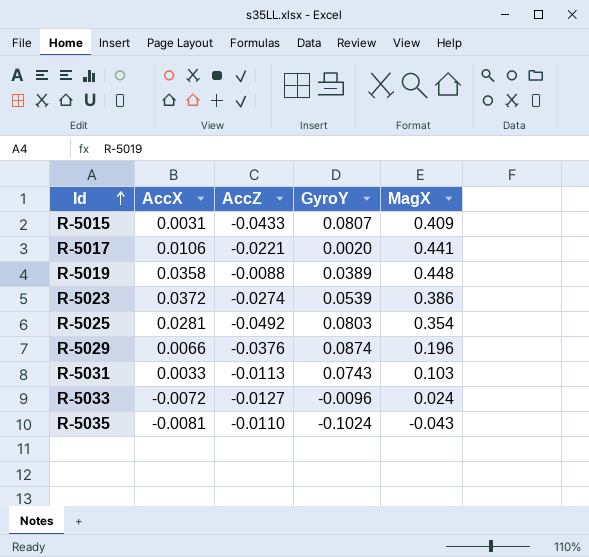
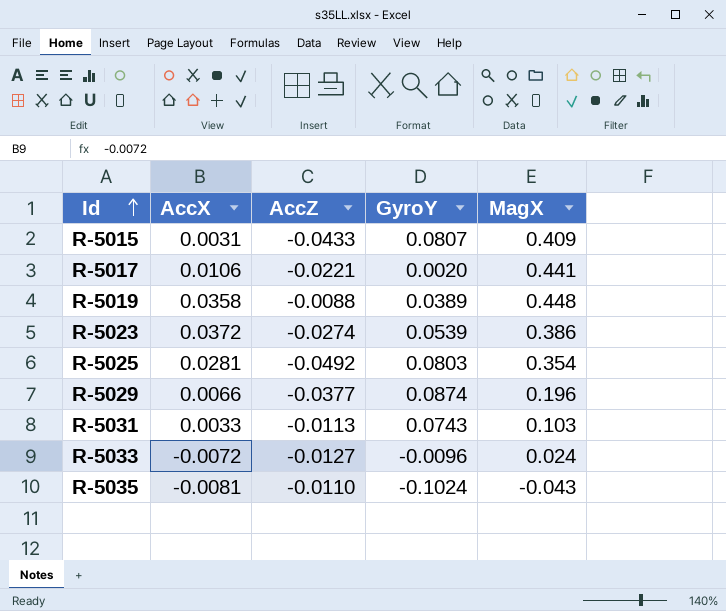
R-5029 | AccZ: -0.0376 -> -0.0377

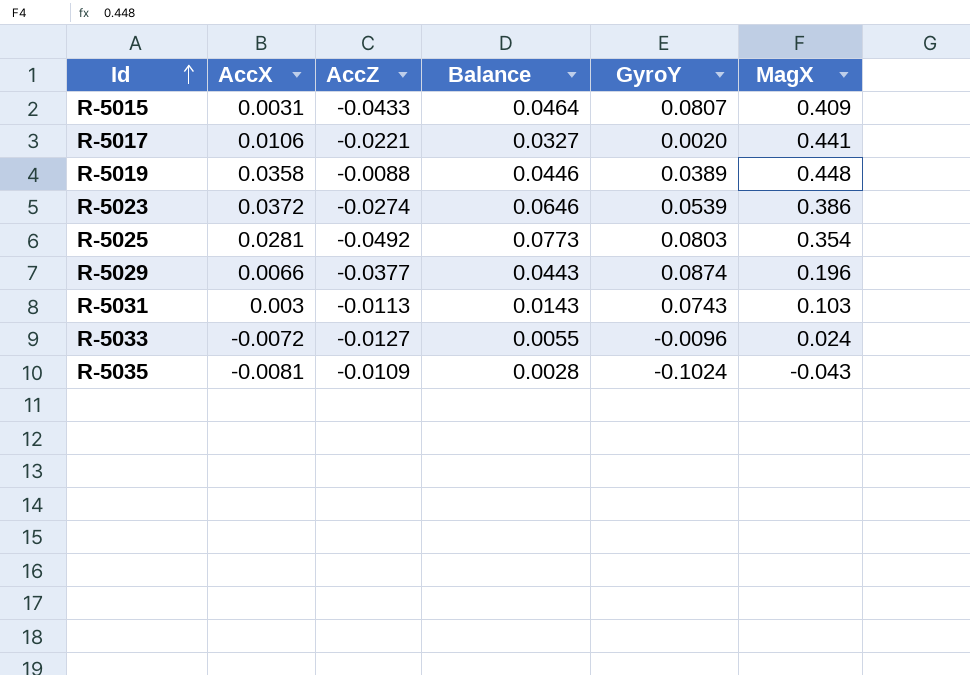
column Balance | formula: none -> [AccX] - [AccZ]
R-5031 | AccX: 0.0033 -> 0.003
R-5035 | AccZ: -0.0110 -> -0.0109

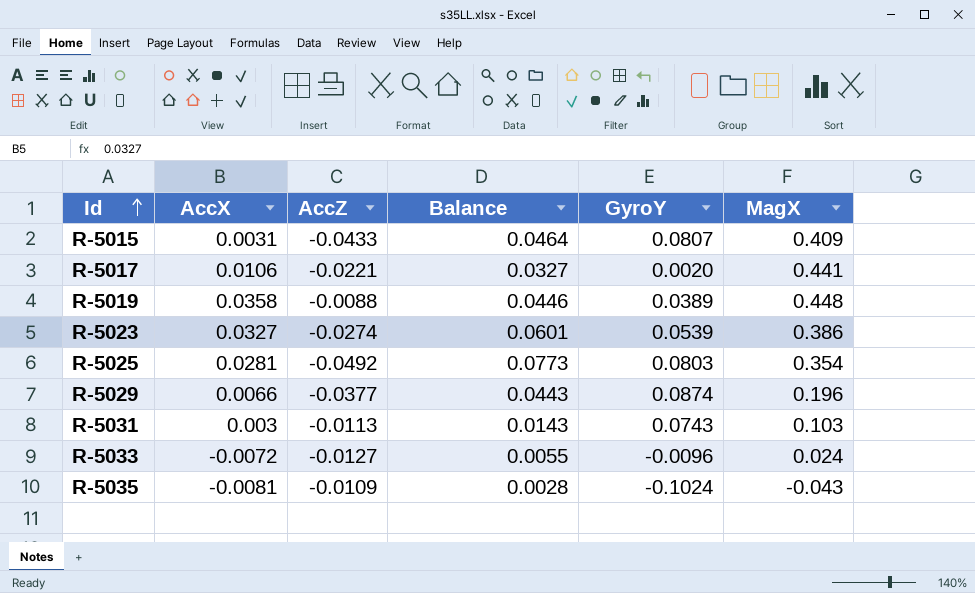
R-5023 | AccX: 0.0372 -> 0.0327
R-5023 | Balance: 0.0646 -> 0.0601

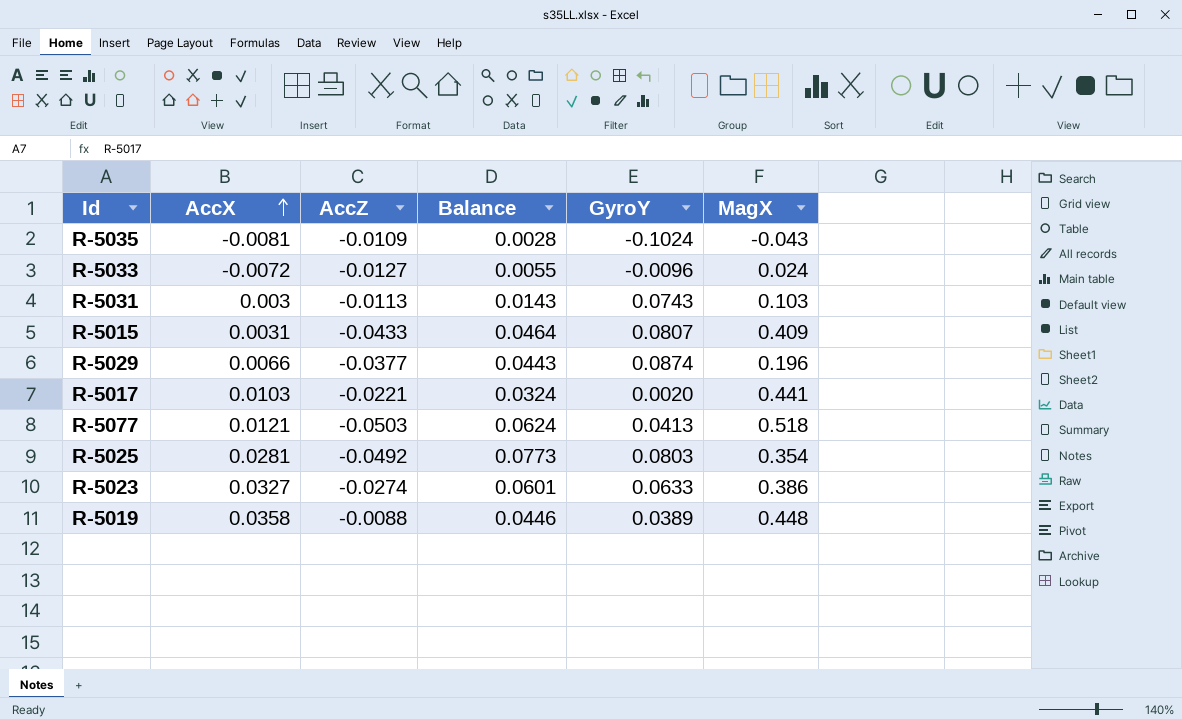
row order: Id ascending -> AccX ascending
R-5017 | AccX: 0.0106 -> 0.0103
R-5017 | Balance: 0.0327 -> 0.0324
row R-5077: none -> 0.0121 | -0.0503 | 0.0624 | 0.0413 | 0.518
R-5023 | GyroY: 0.0539 -> 0.0633

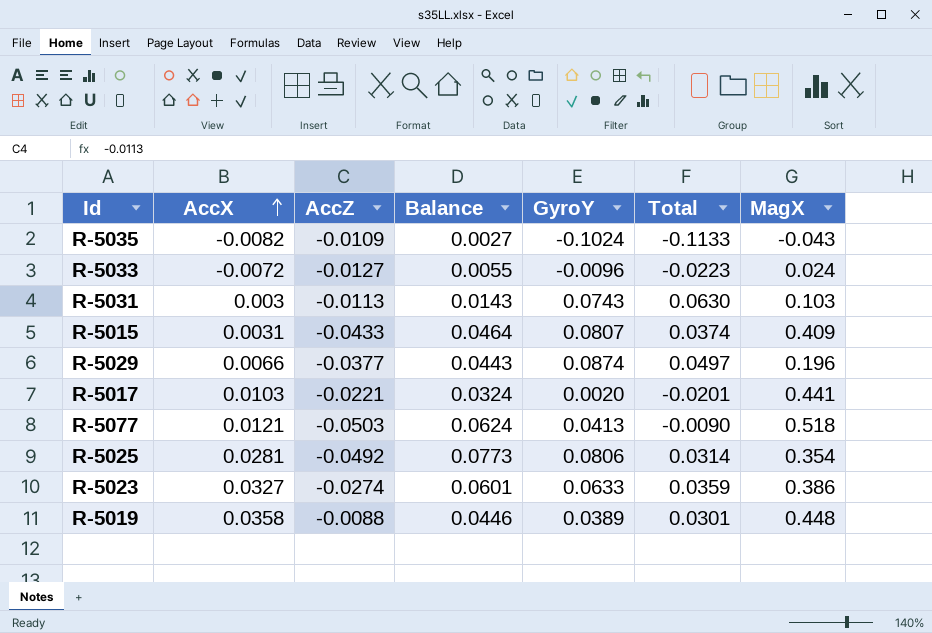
column Total | formula: none -> [AccZ] + [GyroY]
R-5035 | AccX: -0.0081 -> -0.0082
R-5035 | Balance: 0.0028 -> 0.0027
R-5025 | GyroY: 0.0803 -> 0.0806

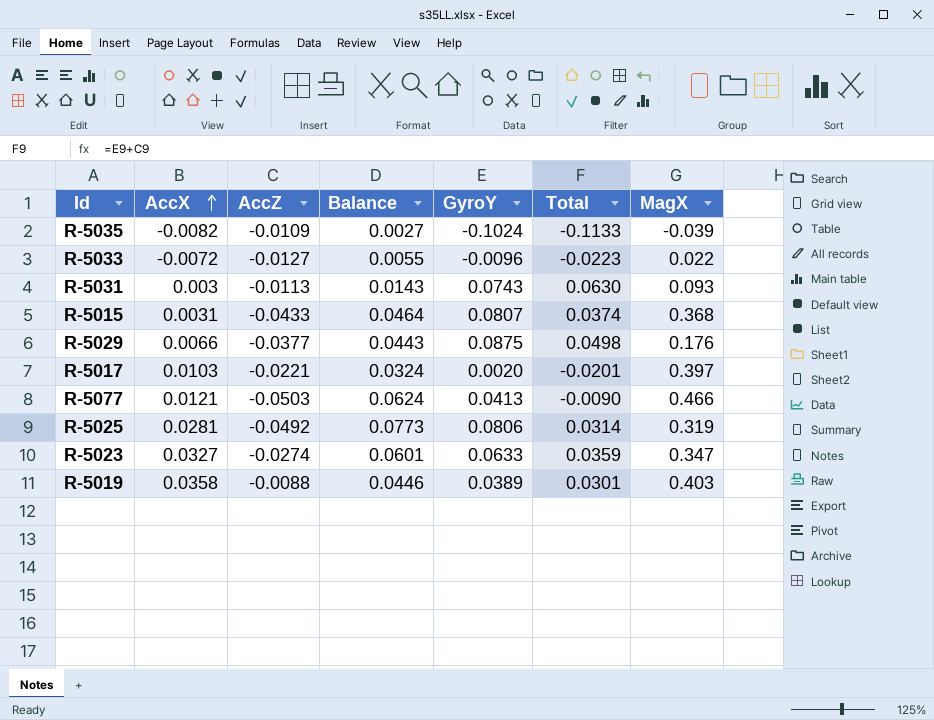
R-5035 | MagX: -0.043 -> -0.039
R-5033 | MagX: 0.024 -> 0.022
R-5031 | MagX: 0.103 -> 0.093
R-5015 | MagX: 0.409 -> 0.368
R-5029 | GyroY: 0.0874 -> 0.0875
R-5029 | Total: 0.0497 -> 0.0498
R-5029 | MagX: 0.196 -> 0.176
R-5017 | MagX: 0.441 -> 0.397
R-5077 | MagX: 0.518 -> 0.466
R-5025 | MagX: 0.354 -> 0.319
R-5023 | MagX: 0.386 -> 0.347
R-5019 | MagX: 0.448 -> 0.403

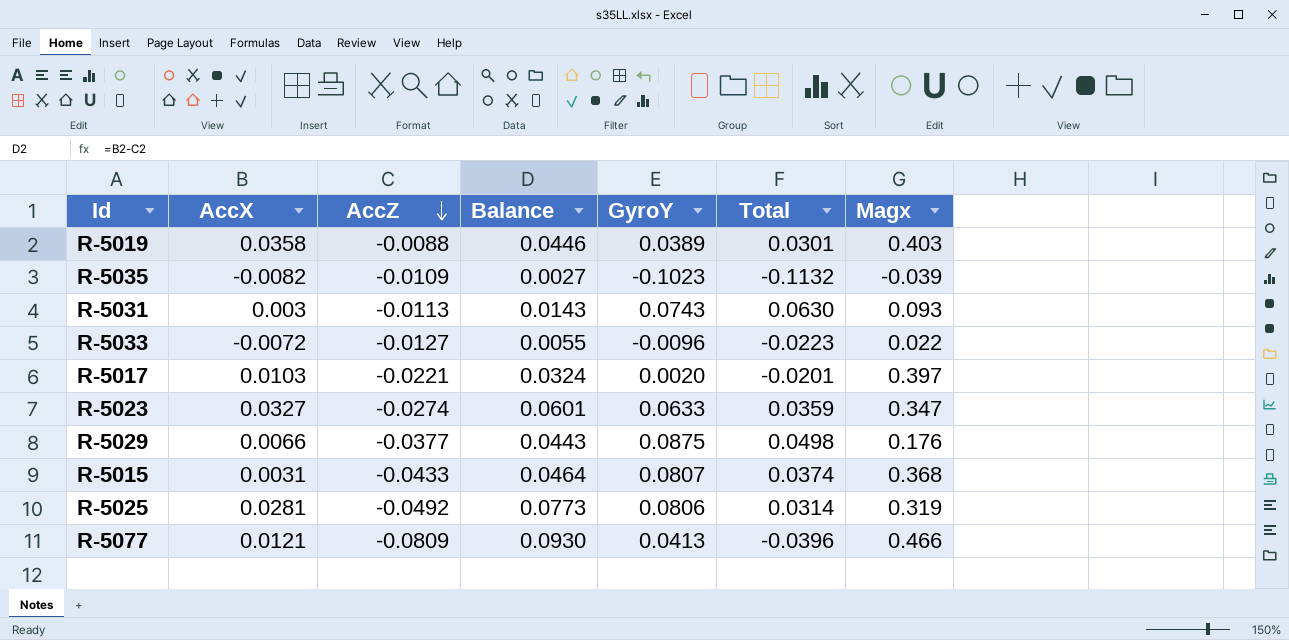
row order: AccX ascending -> AccZ descending
column name: MagX -> Magx
R-5035 | GyroY: -0.1024 -> -0.1023
R-5035 | Total: -0.1133 -> -0.1132
R-5077 | AccZ: -0.0503 -> -0.0809
R-5077 | Balance: 0.0624 -> 0.0930
R-5077 | Total: -0.0090 -> -0.0396

